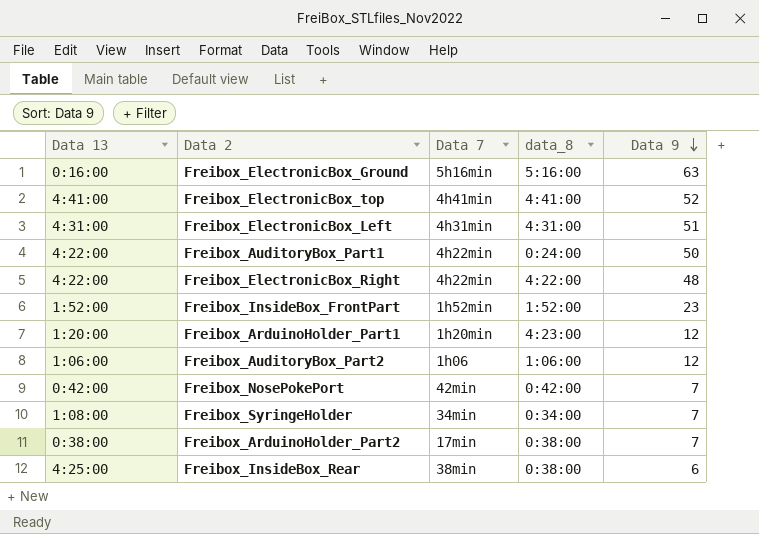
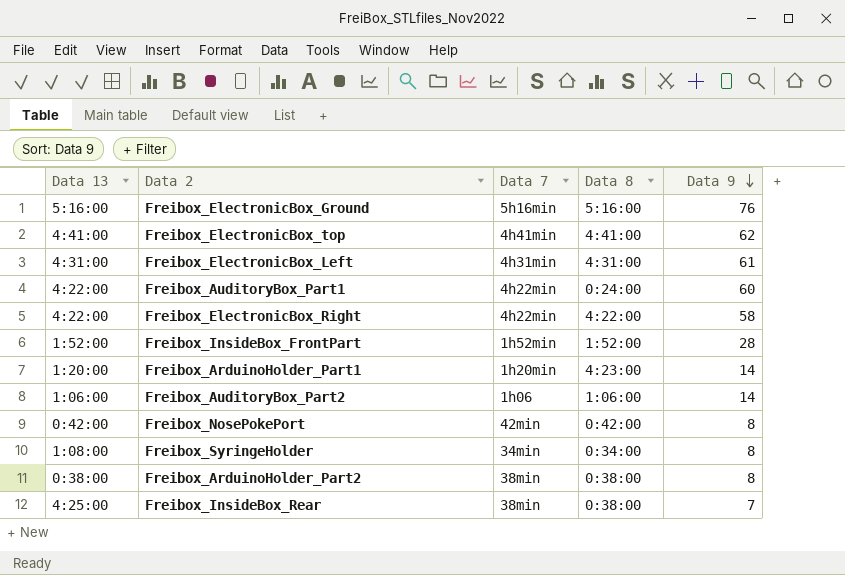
column name: data_8 -> Data 8
Freibox_ElectronicBox_Ground | Data 13: 0:16:00 -> 5:16:00
Freibox_ElectronicBox_Ground | Data 9: 63 -> 76
Freibox_ElectronicBox_top | Data 9: 52 -> 62
Freibox_ElectronicBox_Left | Data 9: 51 -> 61
Freibox_AuditoryBox_Part1 | Data 9: 50 -> 60
Freibox_ElectronicBox_Right | Data 9: 48 -> 58
Freibox_InsideBox_FrontPart | Data 9: 23 -> 28
Freibox_ArduinoHolder_Part1 | Data 9: 12 -> 14
Freibox_AuditoryBox_Part2 | Data 9: 12 -> 14
Freibox_NosePokePort | Data 9: 7 -> 8
Freibox_SyringeHolder | Data 9: 7 -> 8
Freibox_ArduinoHolder_Part2 | Data 7: 17min -> 38min
Freibox_ArduinoHolder_Part2 | Data 9: 7 -> 8
Freibox_InsideBox_Rear | Data 9: 6 -> 7

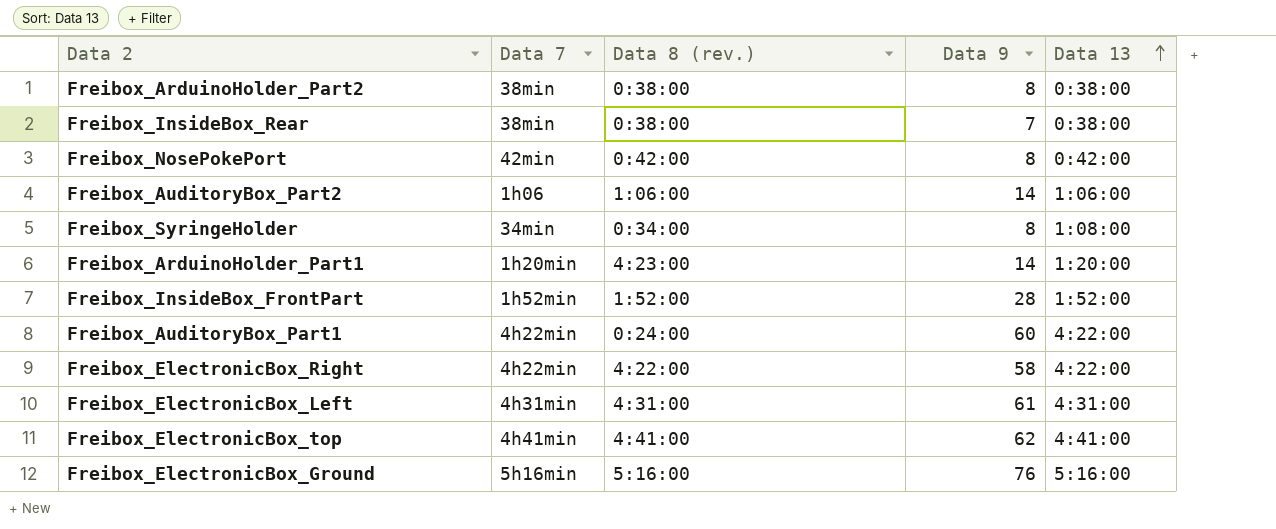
row order: Data 9 descending -> Data 13 ascending
column name: Data 8 -> Data 8 (rev.)
column Data 13 | position: 1 -> 5
Freibox_InsideBox_Rear | Data 13: 4:25:00 -> 0:38:00

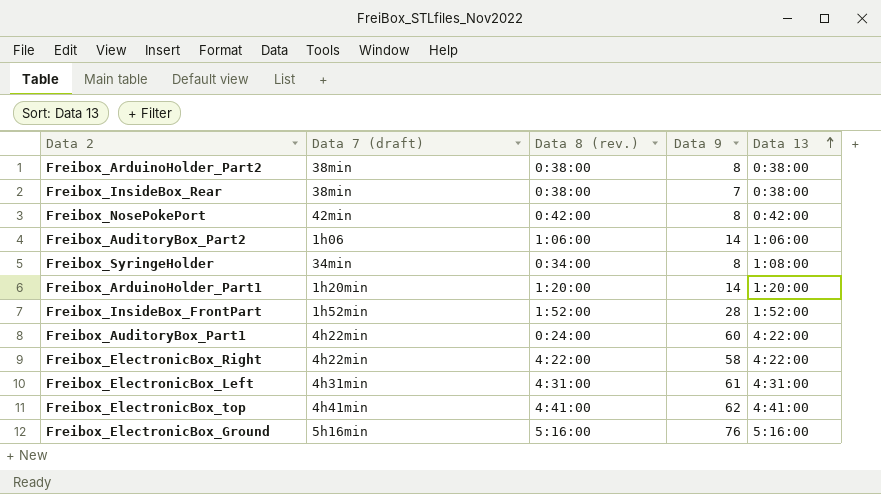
column name: Data 7 -> Data 7 (draft)
Freibox_ArduinoHolder_Part1 | Data 8 (rev.): 4:23:00 -> 1:20:00

